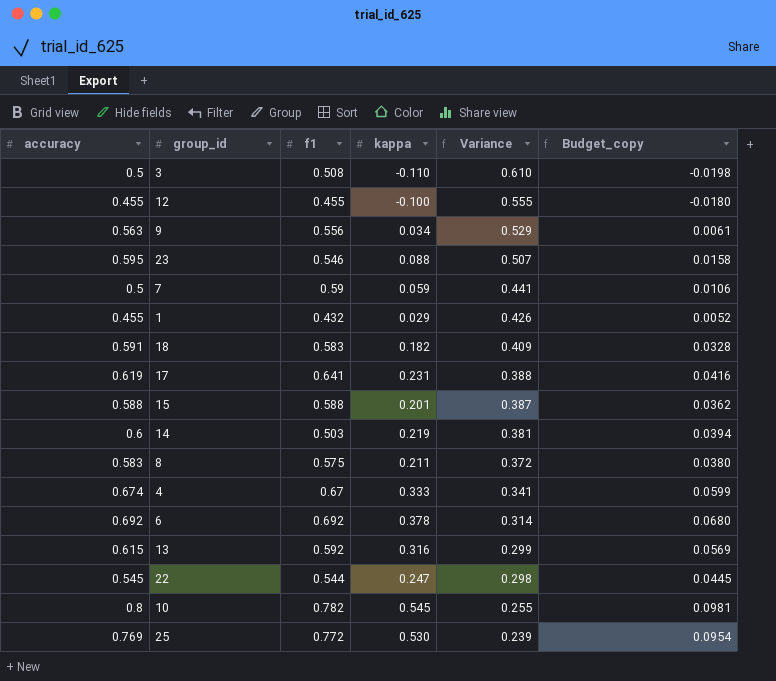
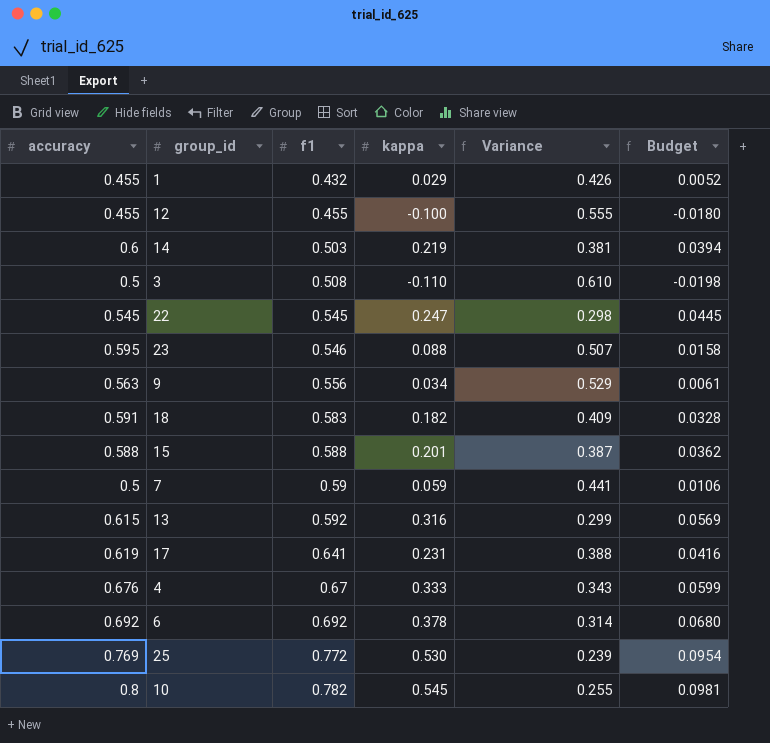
row order: Variance descending -> f1 ascending
column name: Budget_copy -> Budget
row 8: 0.583 | 0.575 | 0.211 | 0.372 | 0.0380 -> none
22 | f1: 0.544 -> 0.545
4 | accuracy: 0.674 -> 0.676
4 | Variance: 0.341 -> 0.343

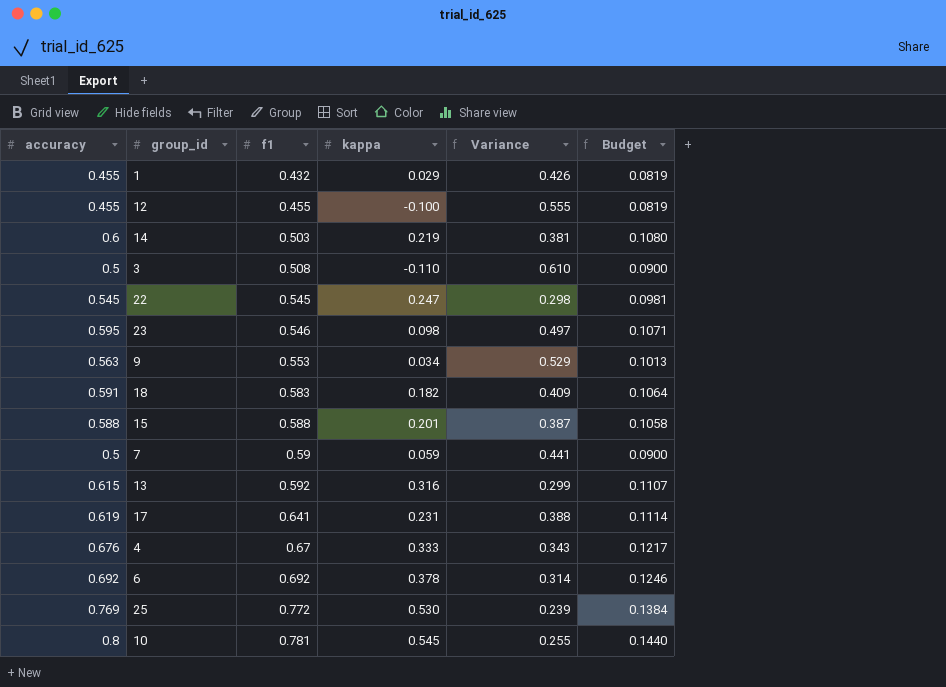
column Budget | formula: [kappa] * 0.18 -> [accuracy] * 0.18
23 | kappa: 0.088 -> 0.098
23 | Variance: 0.507 -> 0.497
9 | f1: 0.556 -> 0.553
10 | f1: 0.782 -> 0.781

